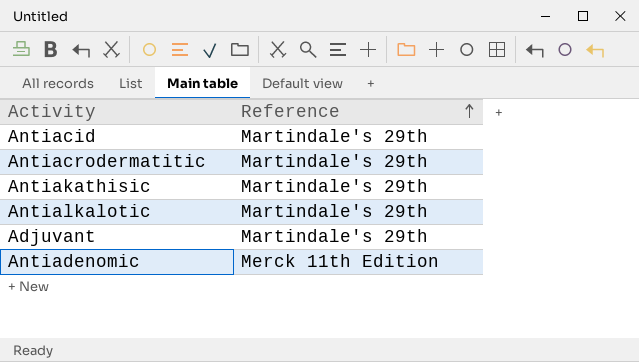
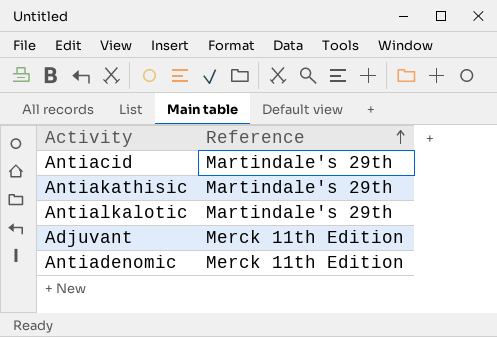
row Antiacrodermatitic: Martindale's 29th -> none
Adjuvant | Reference: Martindale's 29th -> Merck 11th Edition

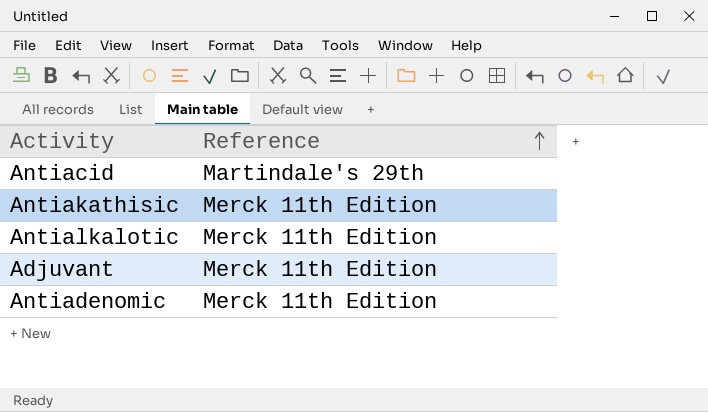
Antiakathisic | Reference: Martindale's 29th -> Merck 11th Edition
Antialkalotic | Reference: Martindale's 29th -> Merck 11th Edition

